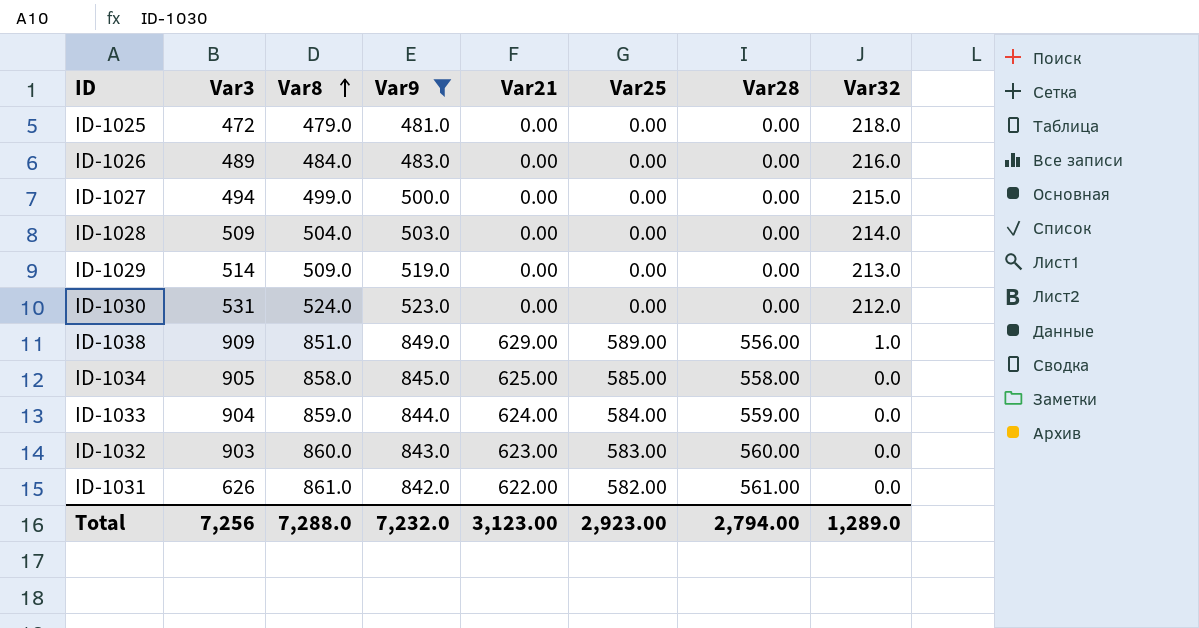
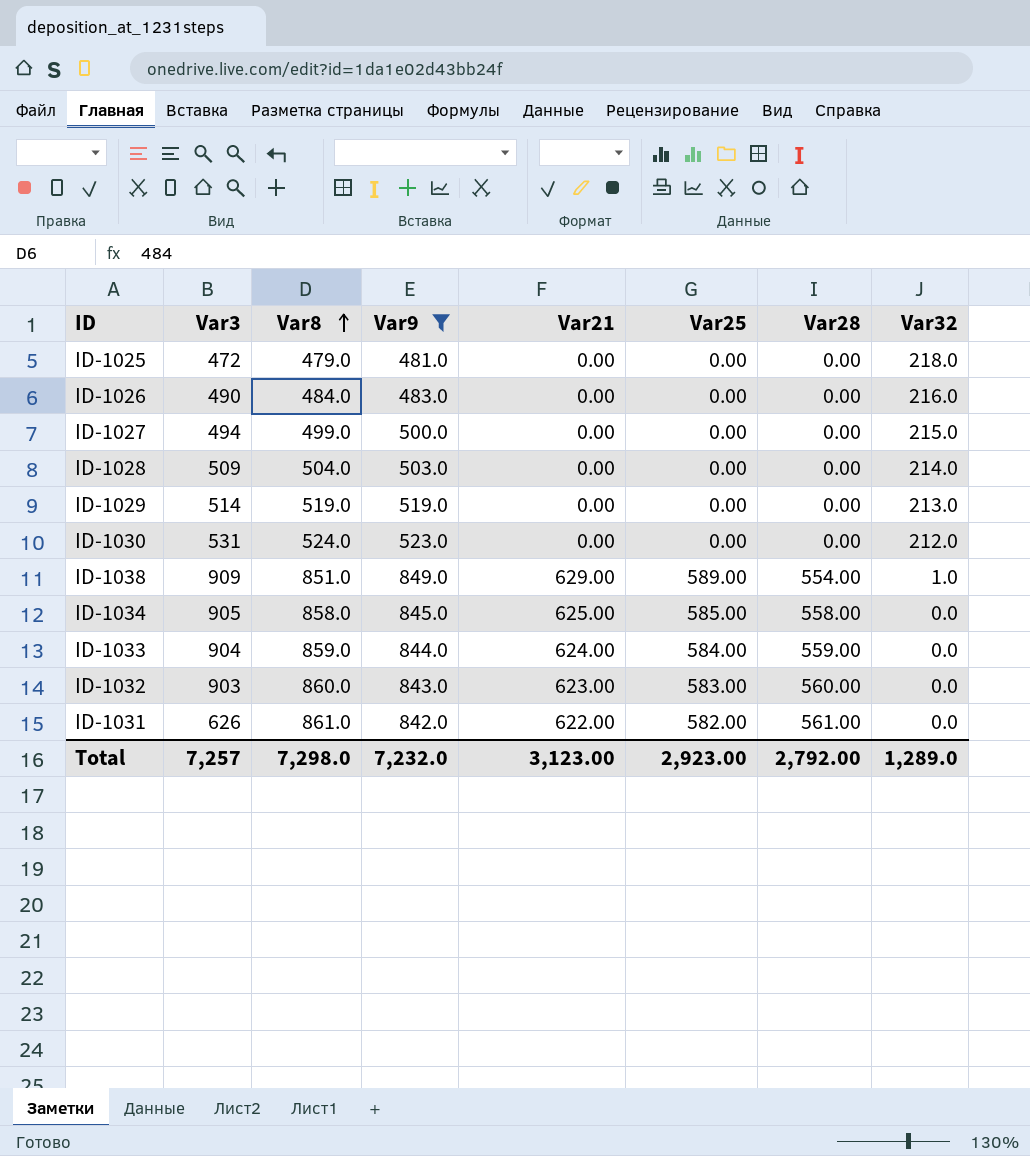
ID-1026 | Var3: 489 -> 490
ID-1029 | Var8: 509.0 -> 519.0
ID-1038 | Var28: 556.00 -> 554.00
Total | Var3: 7,256 -> 7,257
Total | Var8: 7,288.0 -> 7,298.0
Total | Var28: 2,794.00 -> 2,792.00

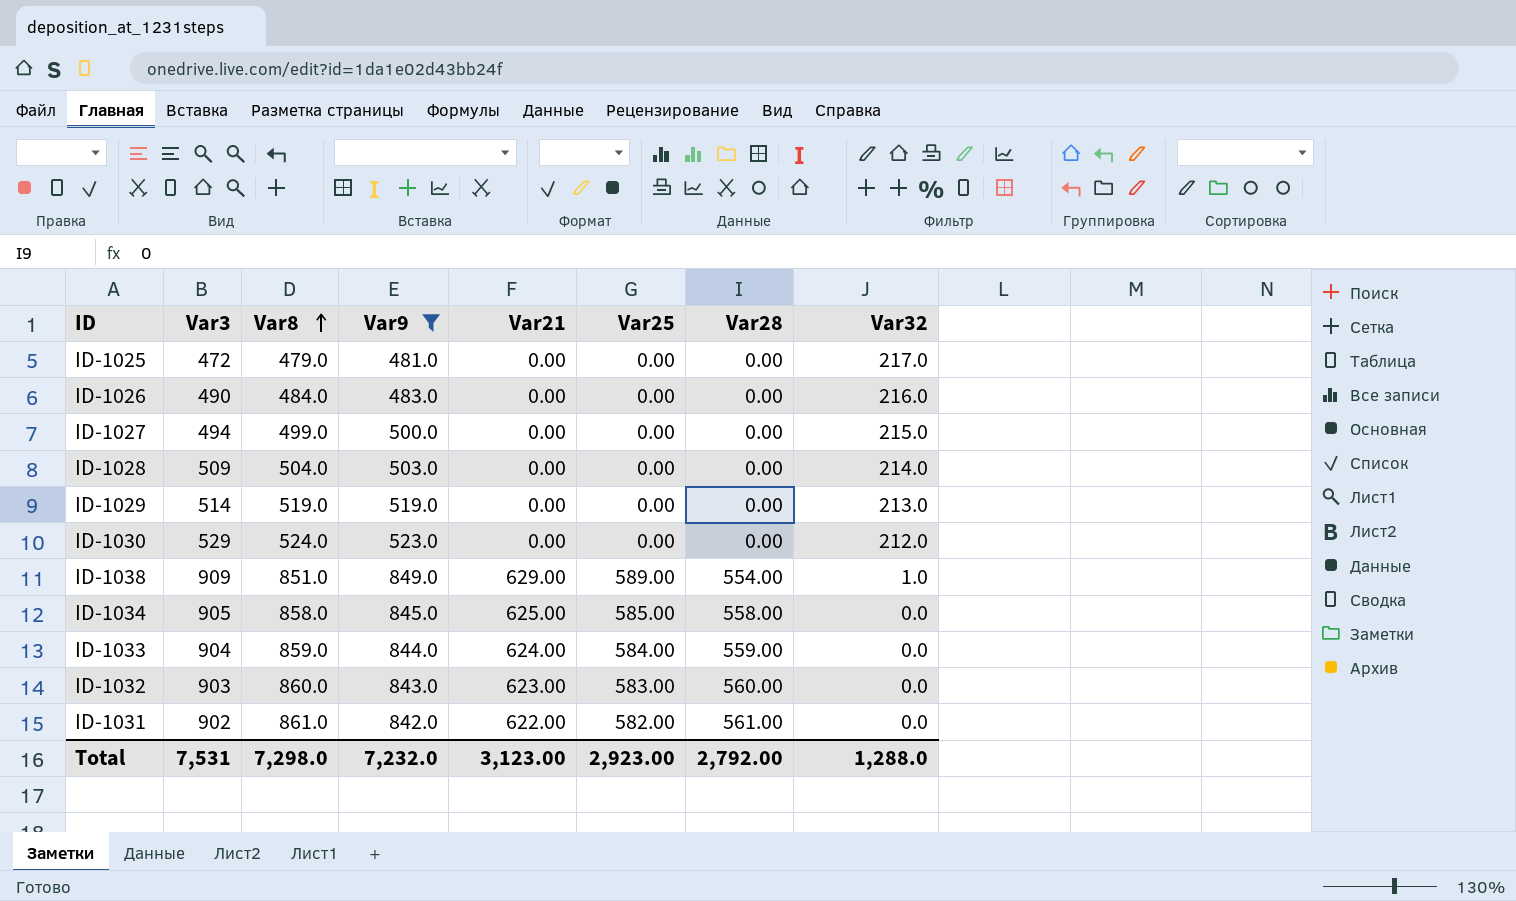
ID-1025 | Var32: 218.0 -> 217.0
ID-1030 | Var3: 531 -> 529
ID-1031 | Var3: 626 -> 902
Total | Var3: 7,257 -> 7,531
Total | Var32: 1,289.0 -> 1,288.0

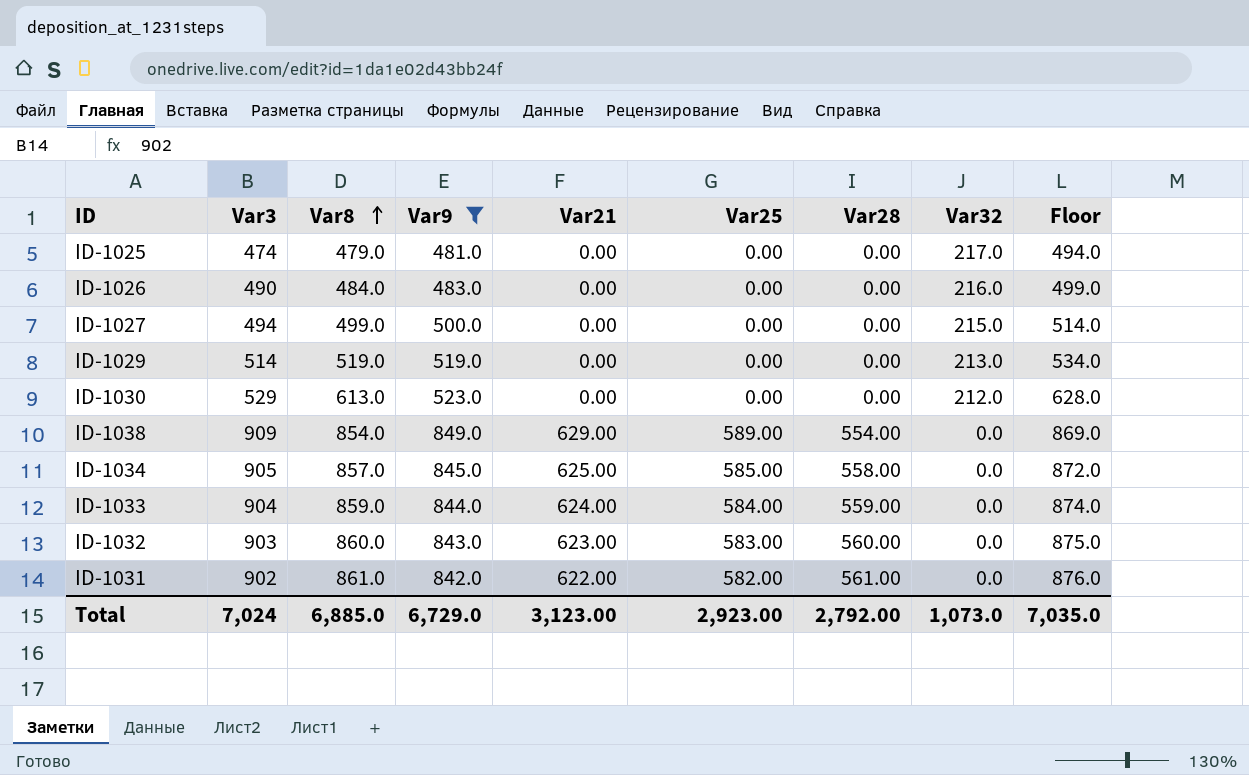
column Floor | formula: none -> [Var8] + 15
row ID-1028: 509 | 504.0 | 503.0 | 0.00 | 0.00 | 0.00 | 214.0 -> none
ID-1025 | Var3: 472 -> 474
ID-1030 | Var8: 524.0 -> 613.0
ID-1038 | Var8: 851.0 -> 854.0
ID-1038 | Var32: 1.0 -> 0.0
ID-1034 | Var8: 858.0 -> 857.0
Total | Var3: 7,531 -> 7,024
Total | Var8: 7,298.0 -> 6,885.0
Total | Var9: 7,232.0 -> 6,729.0
Total | Var32: 1,288.0 -> 1,073.0

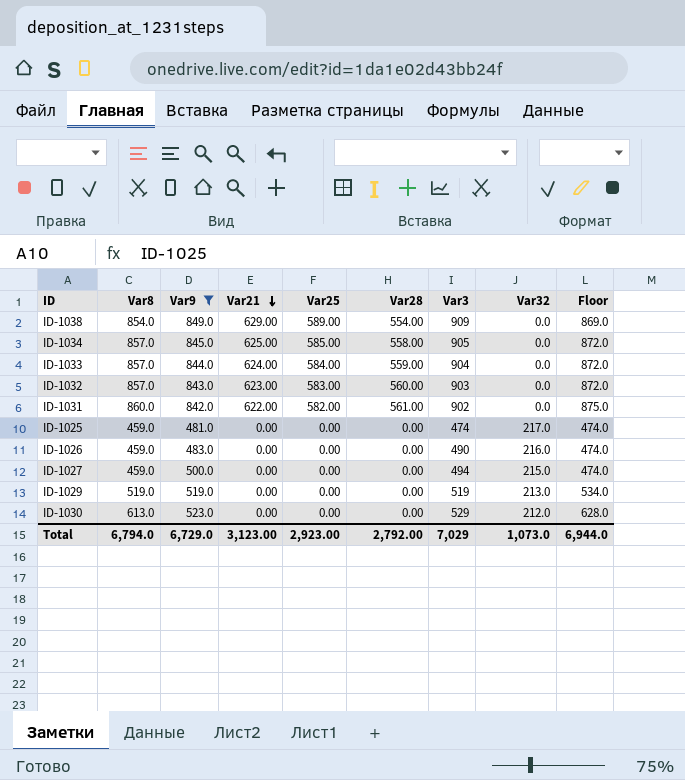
row order: Var8 ascending -> Var21 descending
column Var3 | position: 2 -> 7
ID-1033 | Var8: 859.0 -> 857.0
ID-1033 | Floor: 874.0 -> 872.0
ID-1032 | Var8: 860.0 -> 857.0
ID-1032 | Floor: 875.0 -> 872.0
ID-1031 | Var8: 861.0 -> 860.0
ID-1031 | Floor: 876.0 -> 875.0
ID-1025 | Var8: 479.0 -> 459.0
ID-1025 | Floor: 494.0 -> 474.0
ID-1026 | Var8: 484.0 -> 459.0
ID-1026 | Floor: 499.0 -> 474.0
ID-1027 | Var8: 499.0 -> 459.0
ID-1027 | Floor: 514.0 -> 474.0
ID-1029 | Var3: 514 -> 519
Total | Var8: 6,885.0 -> 6,794.0
Total | Var3: 7,024 -> 7,029
Total | Floor: 7,035.0 -> 6,944.0

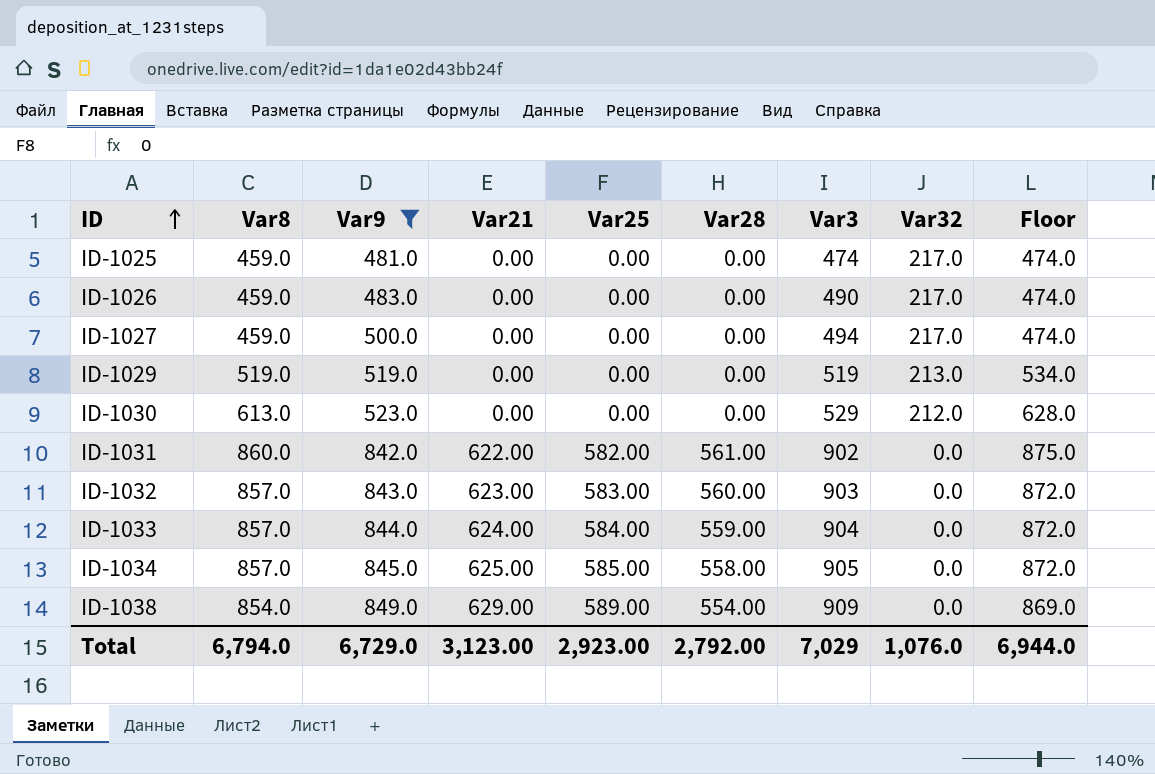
row order: Var21 descending -> ID ascending
ID-1026 | Var32: 216.0 -> 217.0
ID-1027 | Var32: 215.0 -> 217.0
Total | Var32: 1,073.0 -> 1,076.0

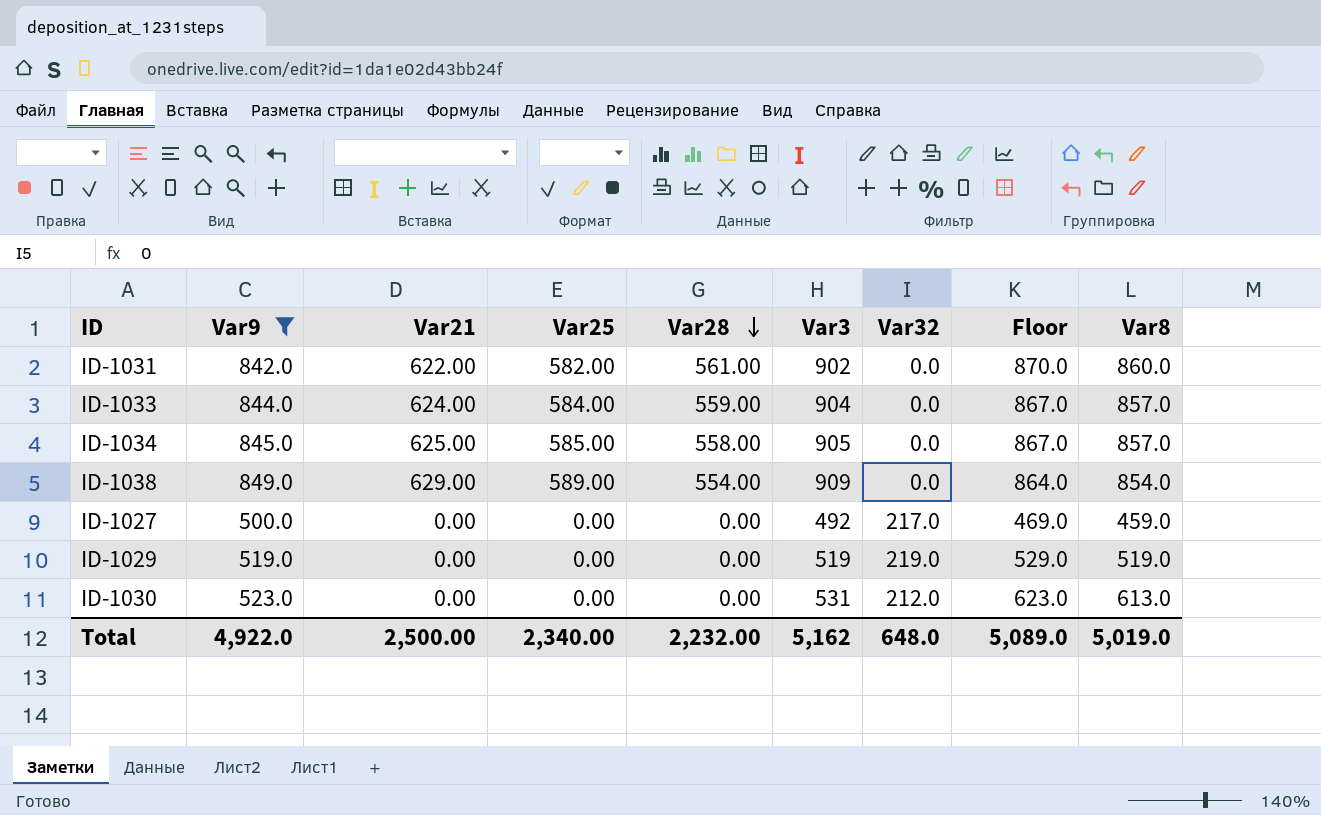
row order: ID ascending -> Var28 descending
column Floor | formula: [Var8] + 15 -> [Var8] + 10
column Var8 | position: 2 -> 9
row ID-1025: 459.0 | 481.0 | 0.00 | 0.00 | 0.00 | 474 | 217.0 | 474.0 -> none
row ID-1026: 459.0 | 483.0 | 0.00 | 0.00 | 0.00 | 490 | 217.0 | 474.0 -> none
row ID-1032: 857.0 | 843.0 | 623.00 | 583.00 | 560.00 | 903 | 0.0 | 872.0 -> none
ID-1027 | Var3: 494 -> 492
ID-1029 | Var32: 213.0 -> 219.0
ID-1030 | Var3: 529 -> 531
Total | Var9: 6,729.0 -> 4,922.0
Total | Var21: 3,123.00 -> 2,500.00
Total | Var25: 2,923.00 -> 2,340.00
Total | Var28: 2,792.00 -> 2,232.00
Total | Var3: 7,029 -> 5,162
Total | Var32: 1,076.0 -> 648.0
Total | Floor: 6,944.0 -> 5,089.0
Total | Var8: 6,794.0 -> 5,019.0

